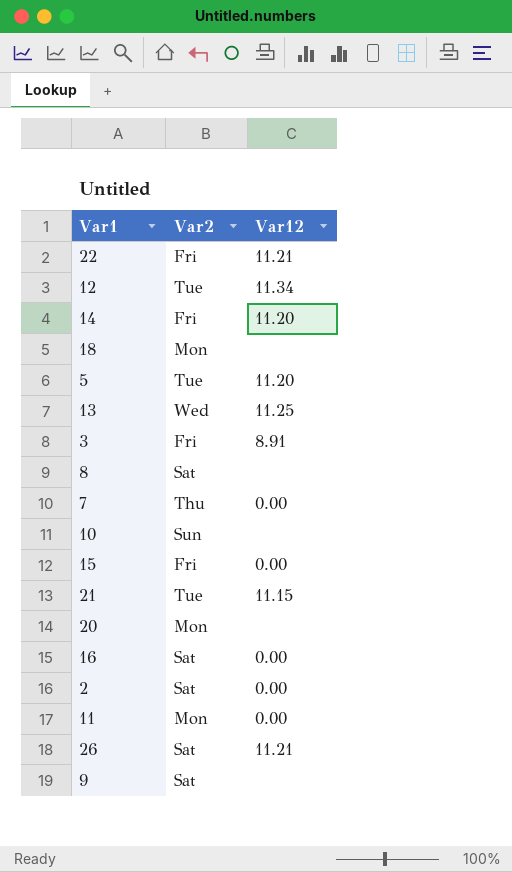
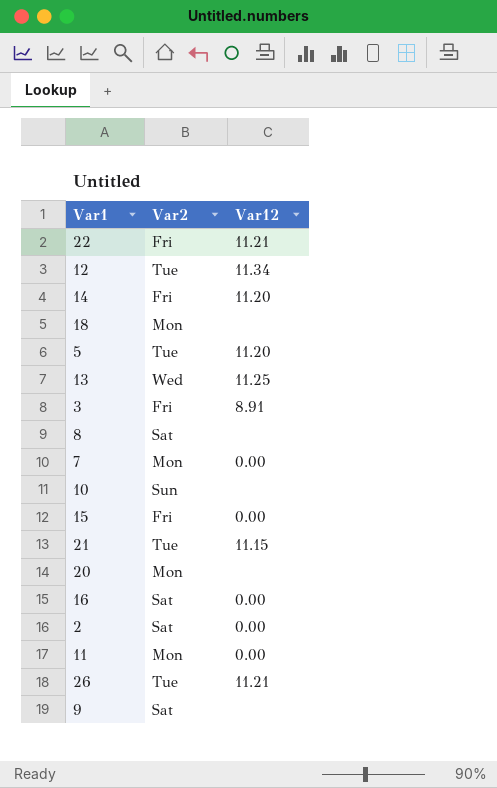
7 | Var2: Thu -> Mon
26 | Var2: Sat -> Tue

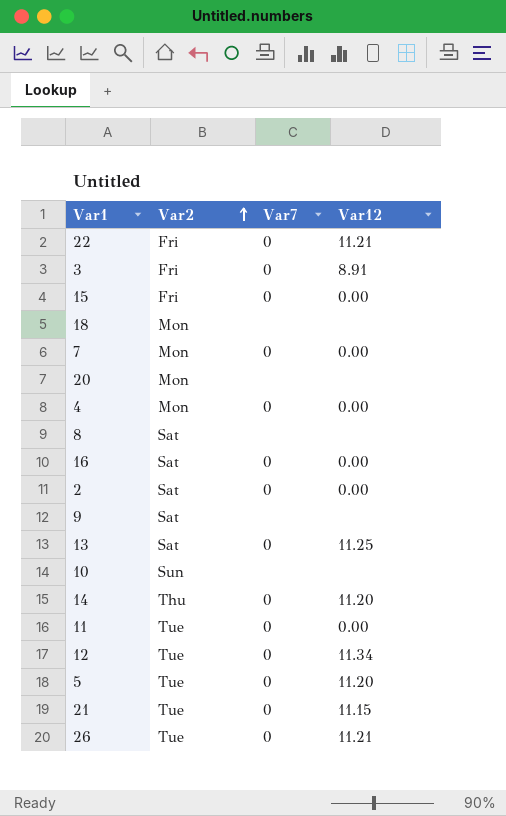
row order: none -> Var2 ascending
column Var7 | position: none -> 3
row 4: none -> Mon | 0 | 0.00
13 | Var2: Wed -> Sat
14 | Var2: Fri -> Thu
11 | Var2: Mon -> Tue

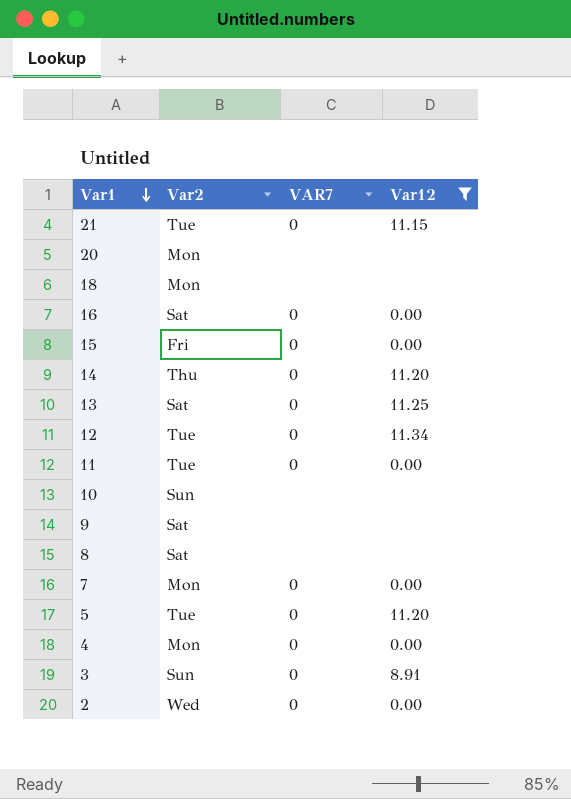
filter: none -> Var12 != 11.21
row order: Var2 ascending -> Var1 descending
column name: Var7 -> VAR7
3 | Var2: Fri -> Sun
2 | Var2: Sat -> Wed

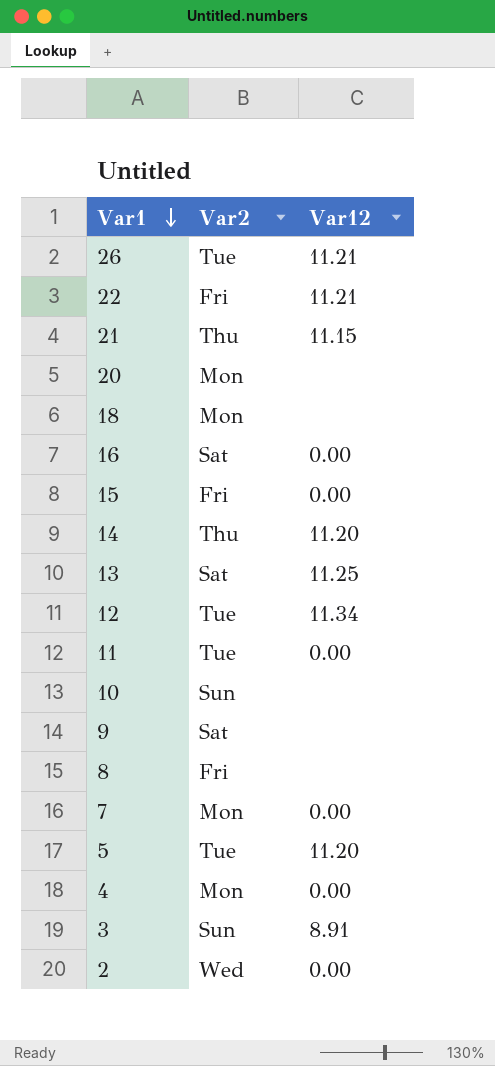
filter: Var12 != 11.21 -> none
column VAR7 | position: 3 -> none
21 | Var2: Tue -> Thu
8 | Var2: Sat -> Fri

